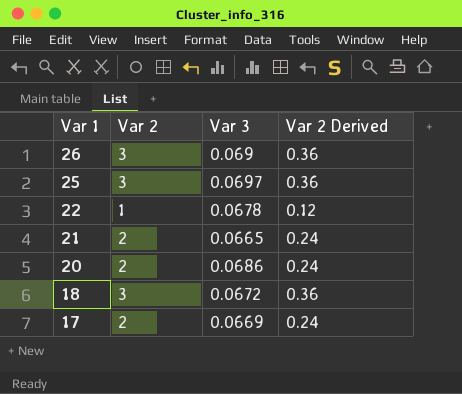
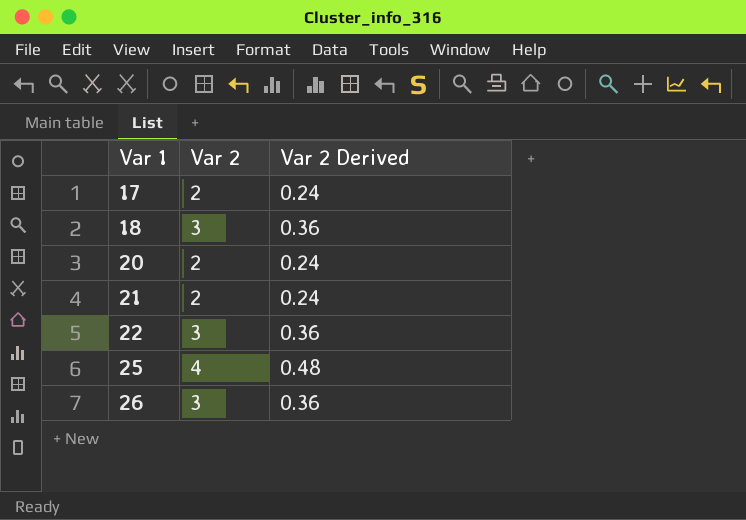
row order: Var 1 descending -> Var 1 ascending
column Var 3 | position: 3 -> none
22 | Var 2: 1 -> 3
22 | Var 2 Derived: 0.12 -> 0.36
25 | Var 2: 3 -> 4
25 | Var 2 Derived: 0.36 -> 0.48

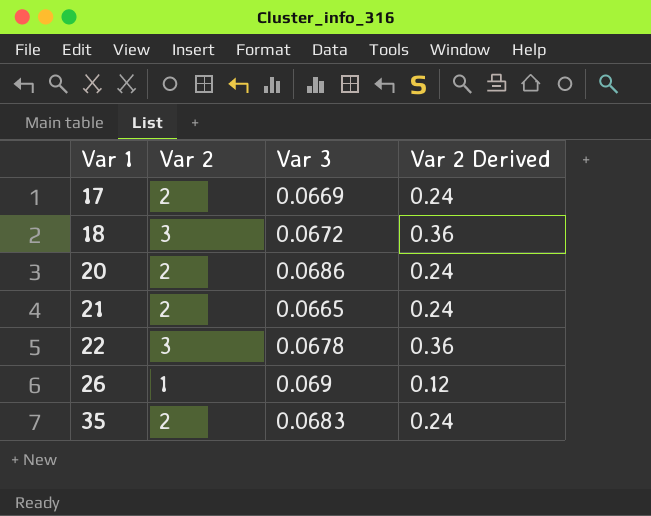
column Var 3 | position: none -> 3
row 25: 4 | 0.48 -> none
26 | Var 2: 3 -> 1
26 | Var 2 Derived: 0.36 -> 0.12
row 35: none -> 2 | 0.0683 | 0.24

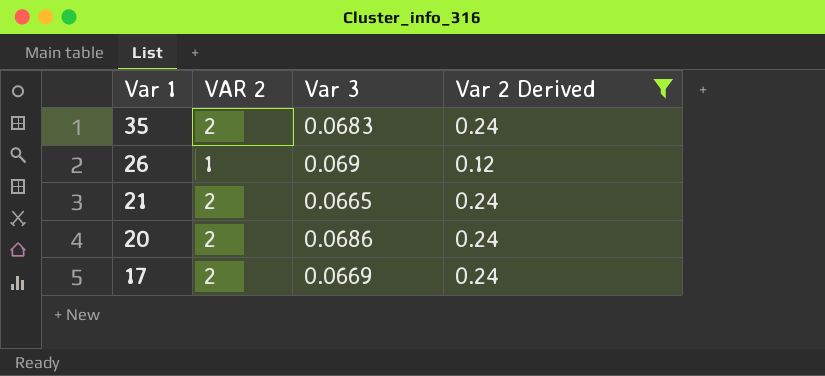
filter: none -> Var 2 Derived != 0.36
row order: Var 1 ascending -> Var 1 descending
column name: Var 2 -> VAR 2

